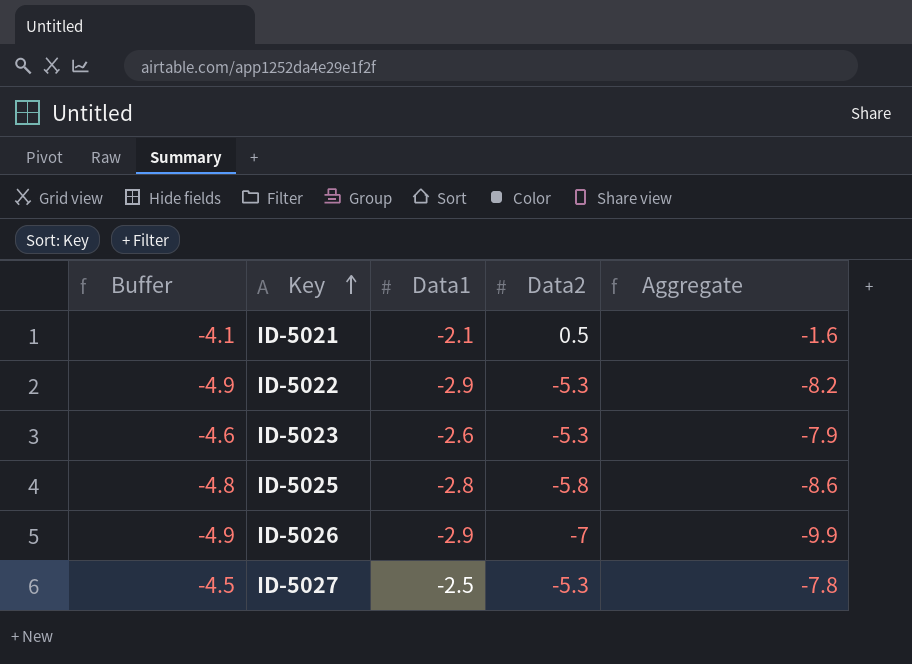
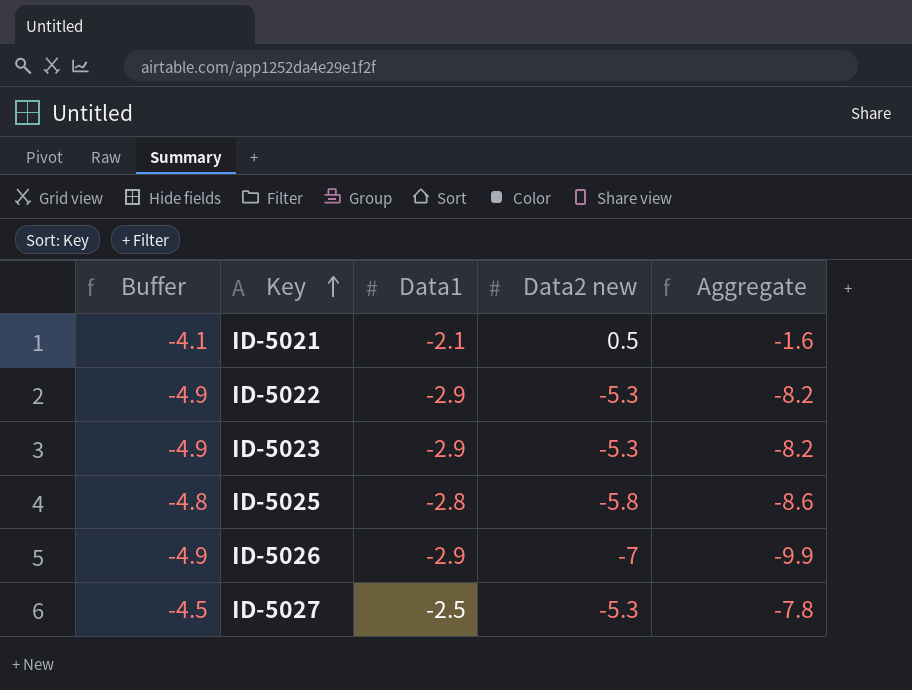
column name: Data2 -> Data2 new
ID-5023 | Buffer: -4.6 -> -4.9
ID-5023 | Data1: -2.6 -> -2.9
ID-5023 | Aggregate: -7.9 -> -8.2

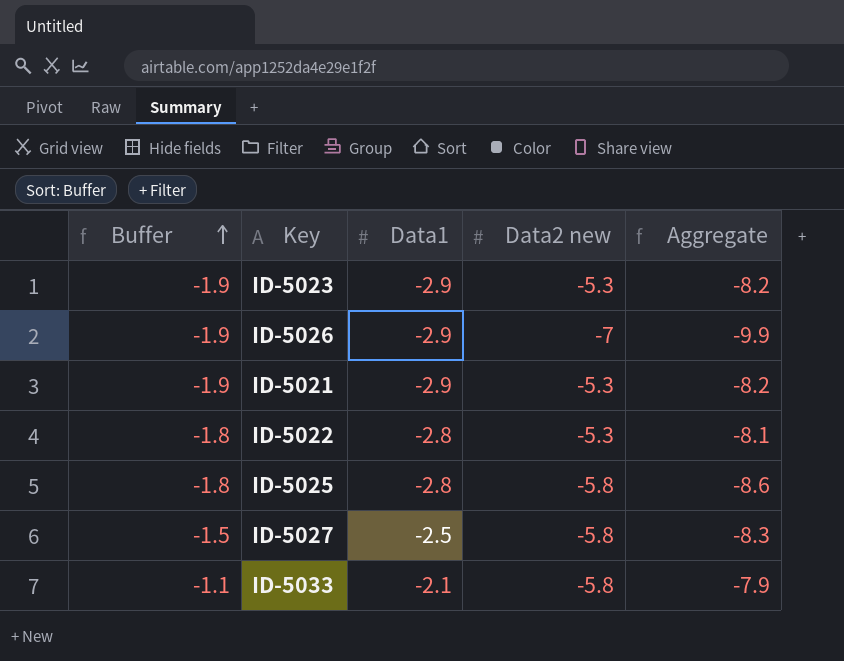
row order: Key ascending -> Buffer ascending
column Buffer | formula: [Data1] - 2 -> [Data1] + 1
ID-5021 | Data1: -2.1 -> -2.9
ID-5021 | Data2 new: 0.5 -> -5.3
ID-5021 | Aggregate: -1.6 -> -8.2
ID-5022 | Data1: -2.9 -> -2.8
ID-5022 | Aggregate: -8.2 -> -8.1
ID-5027 | Data2 new: -5.3 -> -5.8
ID-5027 | Aggregate: -7.8 -> -8.3
row ID-5033: none -> -1.1 | -2.1 | -5.8 | -7.9

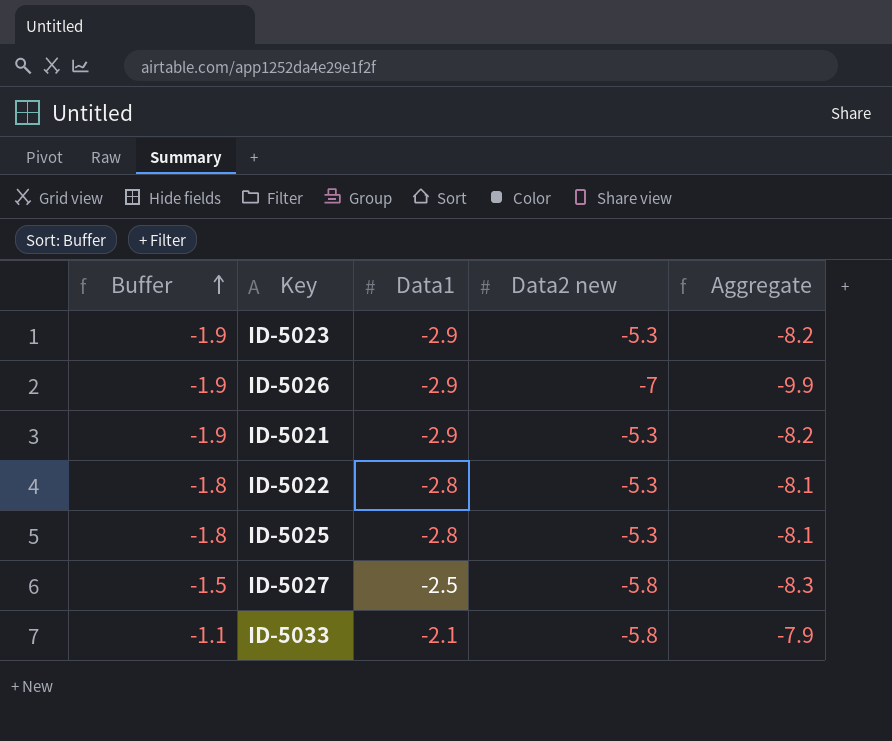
ID-5025 | Data2 new: -5.8 -> -5.3
ID-5025 | Aggregate: -8.6 -> -8.1

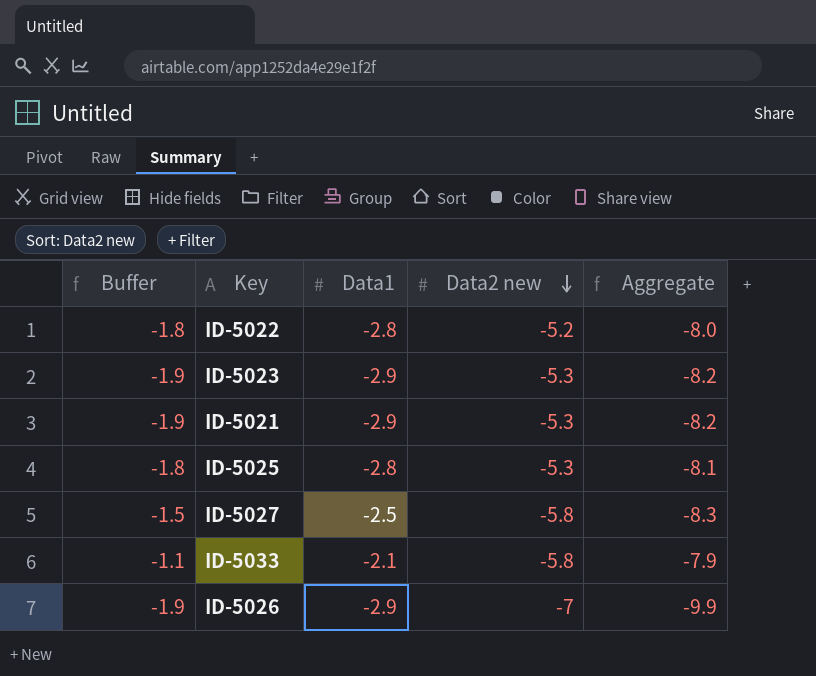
row order: Buffer ascending -> Data2 new descending
ID-5022 | Data2 new: -5.3 -> -5.2
ID-5022 | Aggregate: -8.1 -> -8.0

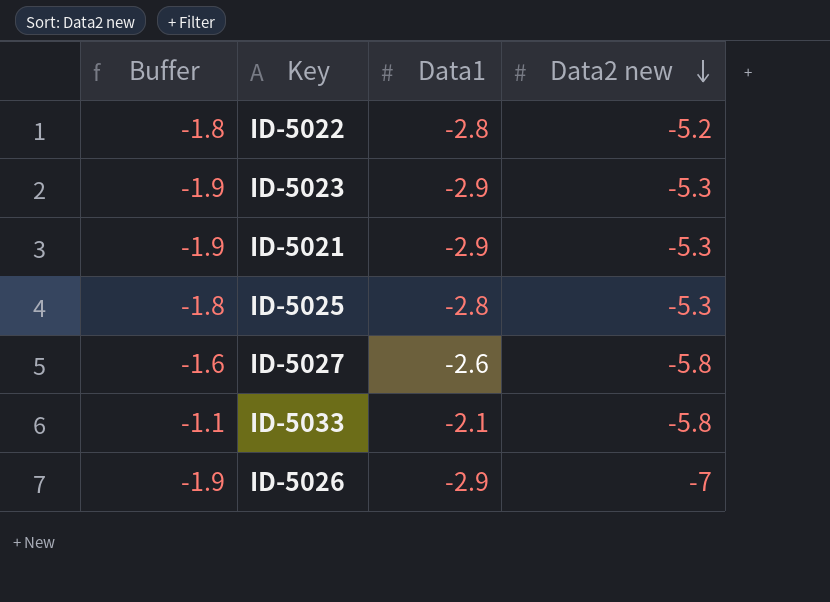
column Aggregate | formula: [Data1] + [Data2 new] -> none
ID-5027 | Buffer: -1.5 -> -1.6
ID-5027 | Data1: -2.5 -> -2.6

